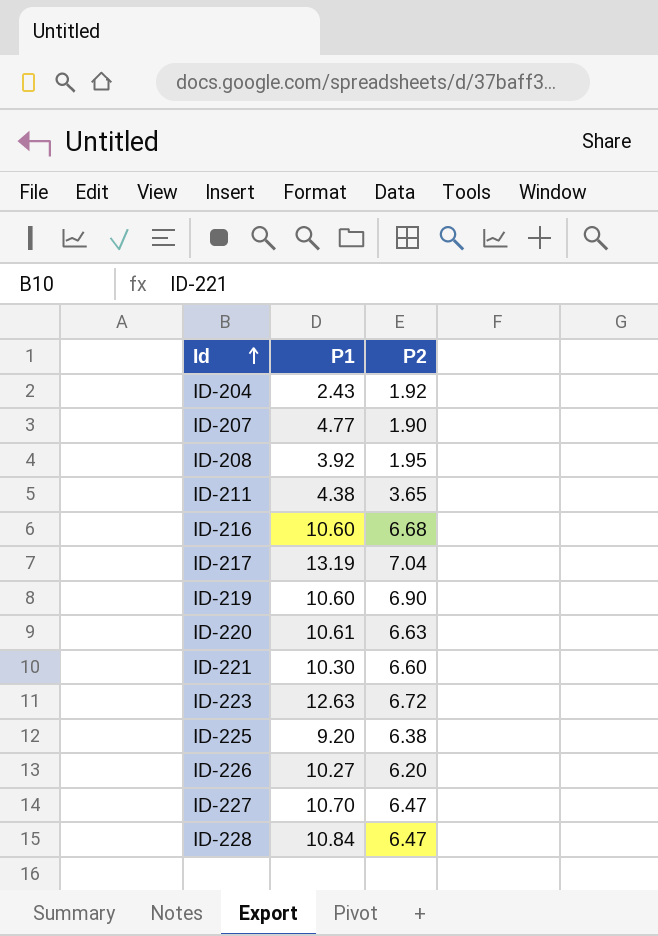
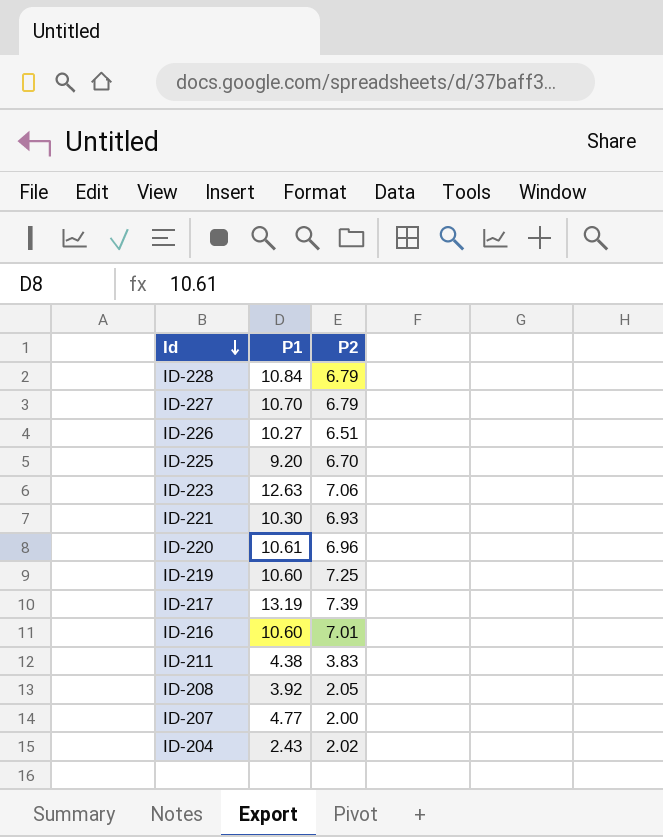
row order: Id ascending -> Id descending
ID-228 | P2: 6.47 -> 6.79
ID-227 | P2: 6.47 -> 6.79
ID-226 | P2: 6.20 -> 6.51
ID-225 | P2: 6.38 -> 6.70
ID-223 | P2: 6.72 -> 7.06
ID-221 | P2: 6.60 -> 6.93
ID-220 | P2: 6.63 -> 6.96
ID-219 | P2: 6.90 -> 7.25
ID-217 | P2: 7.04 -> 7.39
ID-216 | P2: 6.68 -> 7.01
ID-211 | P2: 3.65 -> 3.83
ID-208 | P2: 1.95 -> 2.05
ID-207 | P2: 1.90 -> 2.00
ID-204 | P2: 1.92 -> 2.02

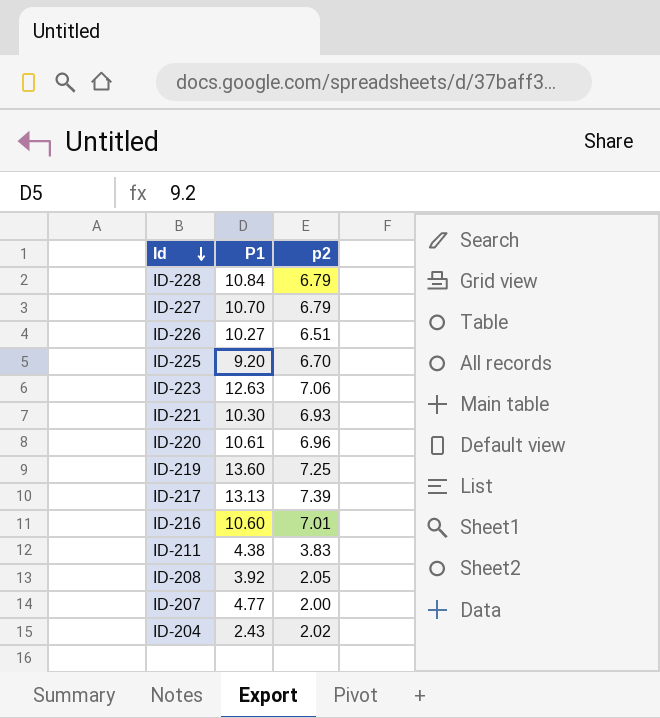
column name: P2 -> p2
ID-219 | P1: 10.60 -> 13.60
ID-217 | P1: 13.19 -> 13.13

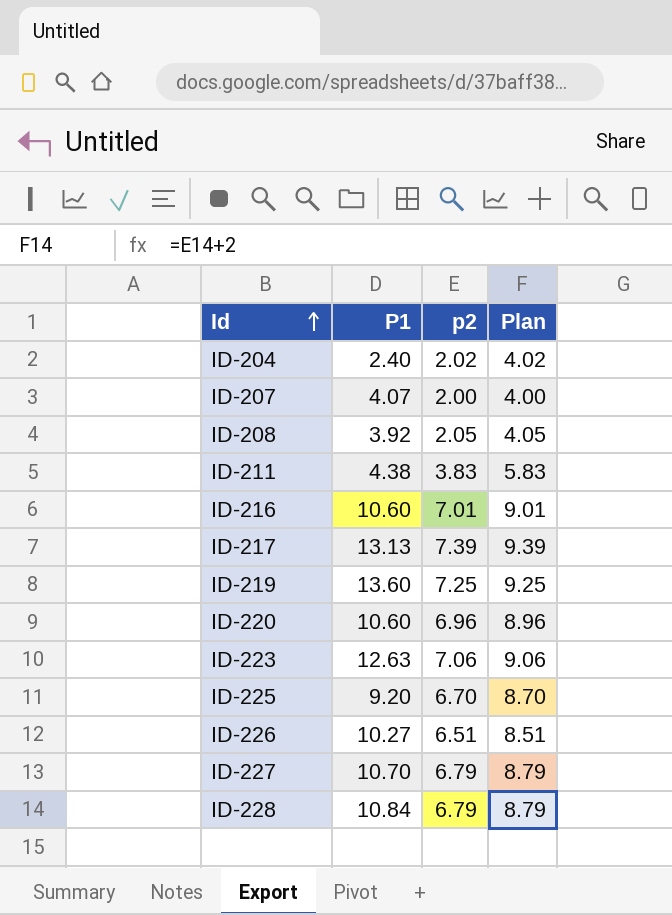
row order: Id descending -> Id ascending
column Plan | formula: none -> [p2] + 2
row ID-221: 10.30 | 6.93 -> none
ID-204 | P1: 2.43 -> 2.40
ID-207 | P1: 4.77 -> 4.07
ID-220 | P1: 10.61 -> 10.60

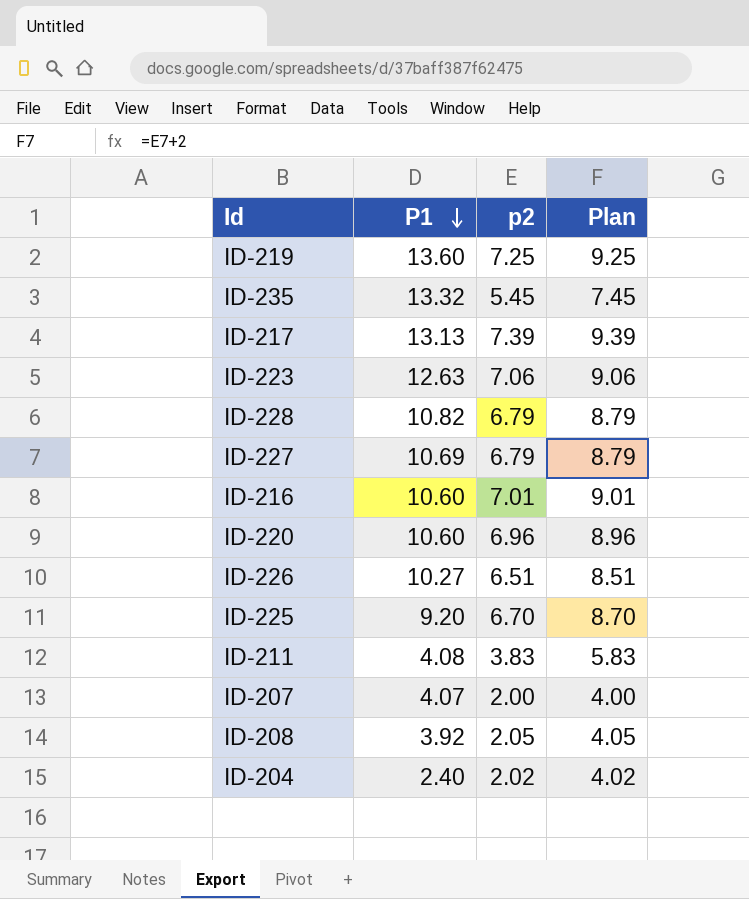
row order: Id ascending -> P1 descending
row ID-235: none -> 13.32 | 5.45 | 7.45
ID-228 | P1: 10.84 -> 10.82
ID-227 | P1: 10.70 -> 10.69
ID-211 | P1: 4.38 -> 4.08

